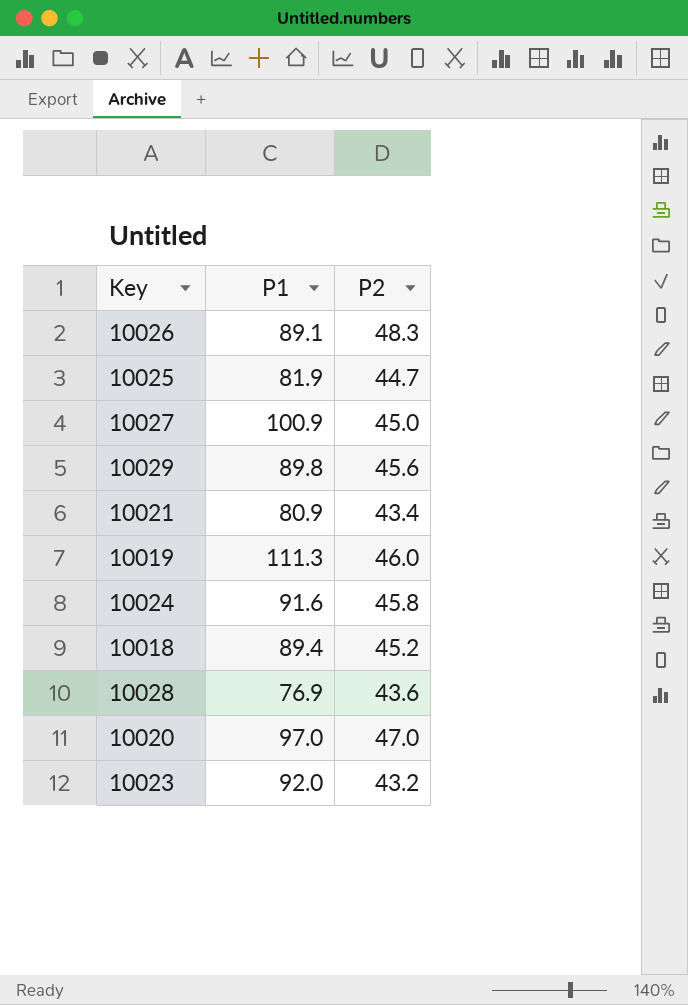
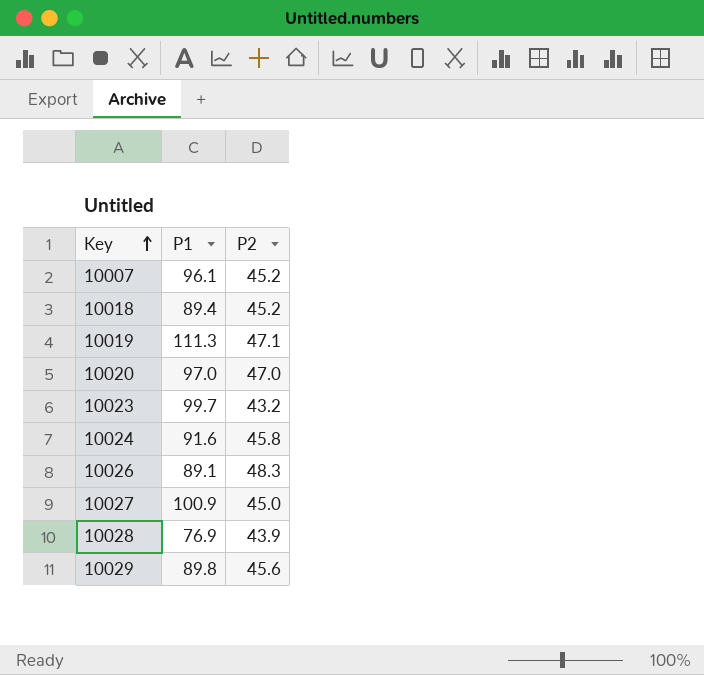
row order: none -> Key ascending
row 10025: 81.9 | 44.7 -> none
row 10021: 80.9 | 43.4 -> none
row 10007: none -> 96.1 | 45.2
10019 | P2: 46.0 -> 47.1
10023 | P1: 92.0 -> 99.7
10028 | P2: 43.6 -> 43.9

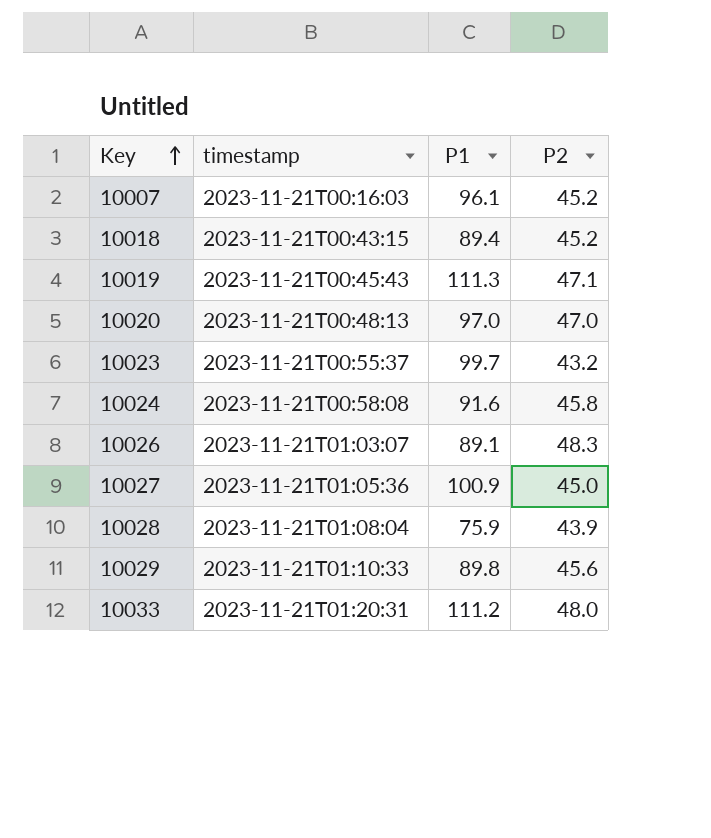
column timestamp | position: none -> 2
10028 | P1: 76.9 -> 75.9
row 10033: none -> 2023-11-21T01:20:31 | 111.2 | 48.0

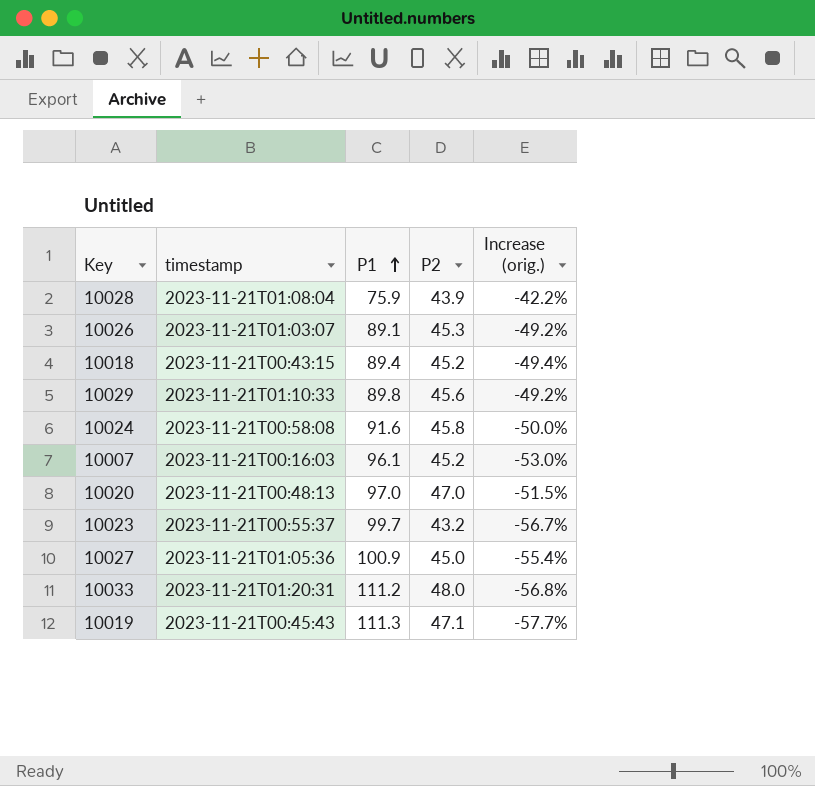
row order: Key ascending -> P1 ascending
column Increase (orig.) | formula: none -> ([P2] - [P1]) / [P1]
10026 | P2: 48.3 -> 45.3

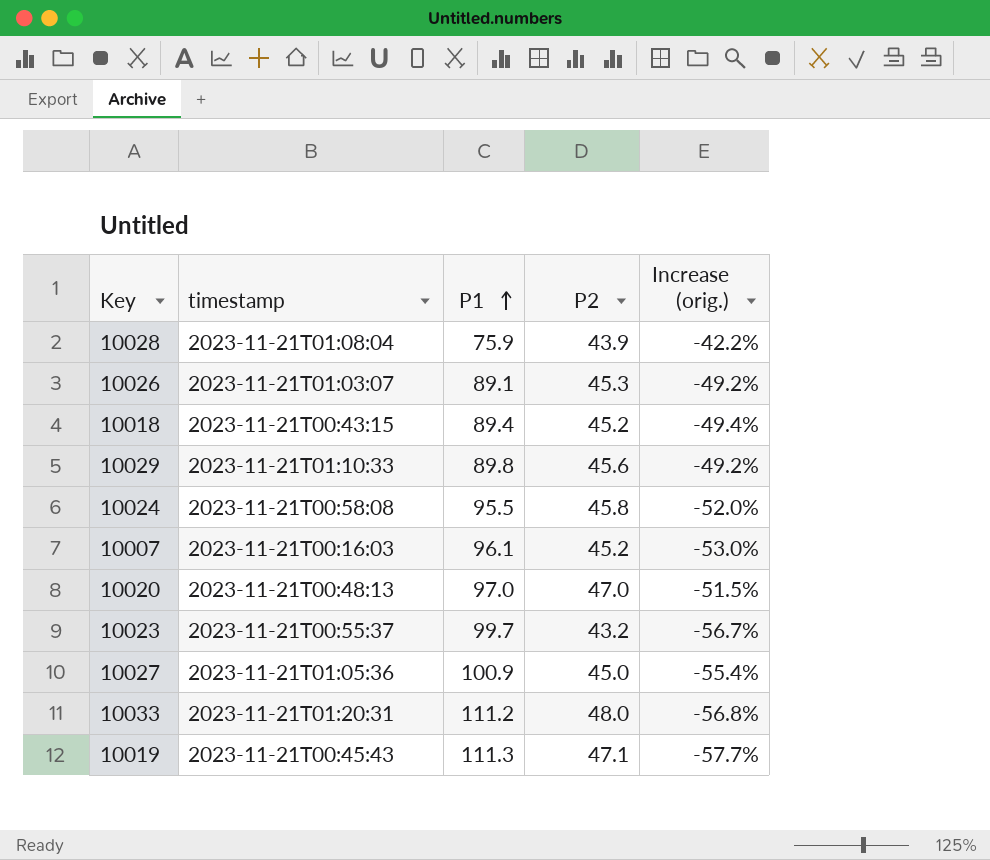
10024 | P1: 91.6 -> 95.5
10024 | Increase (orig.): -50.0% -> -52.0%

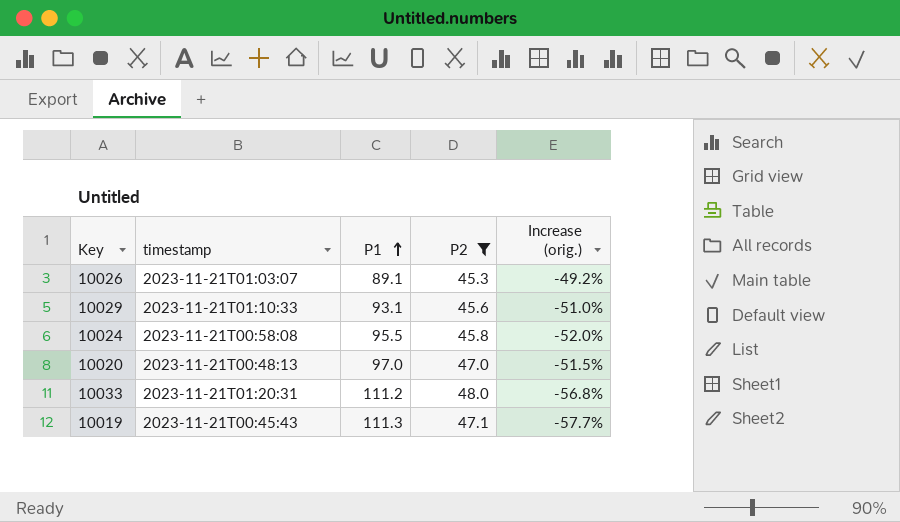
filter: none -> P2 >= 45.3
10029 | P1: 89.8 -> 93.1
10029 | Increase (orig.): -49.2% -> -51.0%

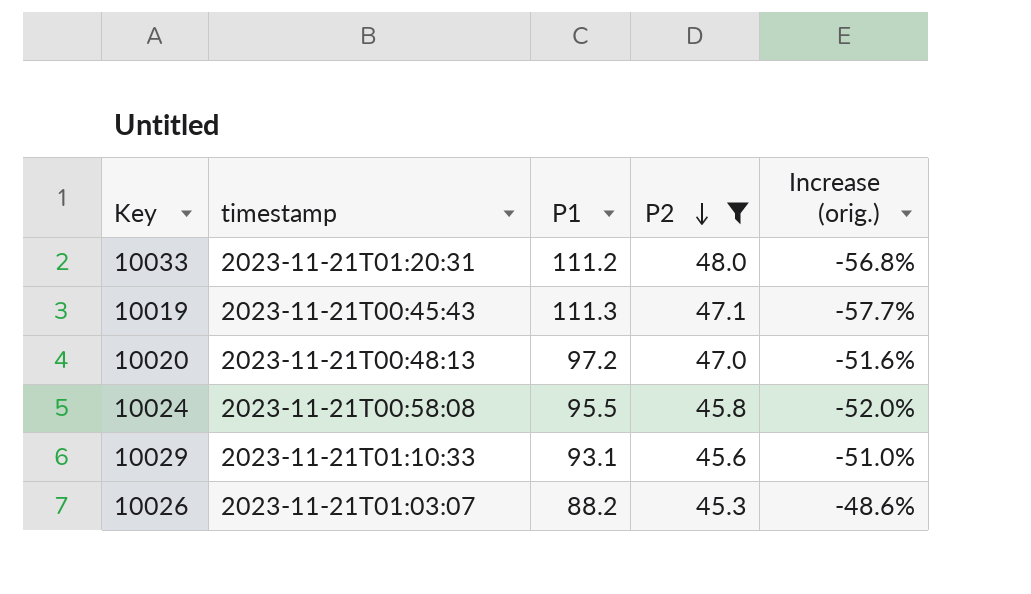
row order: P1 ascending -> P2 descending
10020 | P1: 97.0 -> 97.2
10020 | Increase (orig.): -51.5% -> -51.6%
10026 | P1: 89.1 -> 88.2
10026 | Increase (orig.): -49.2% -> -48.6%

